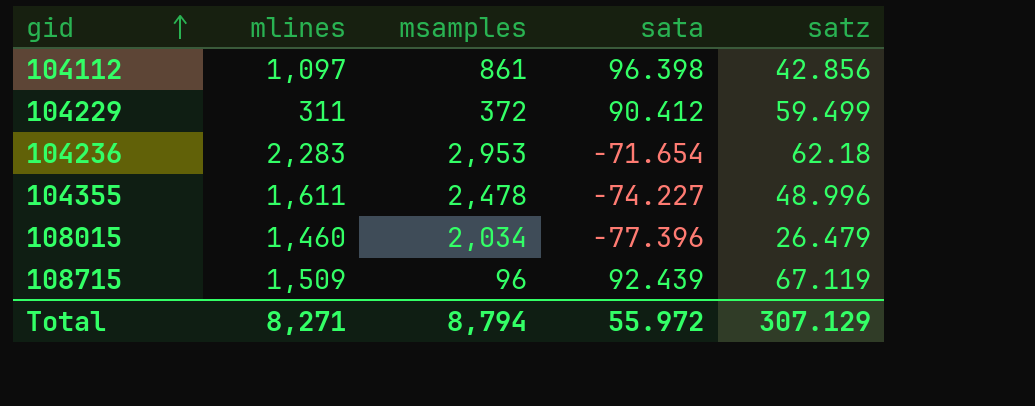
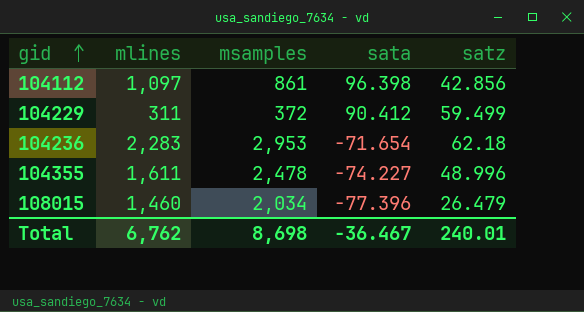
row 108715: 1,509 | 96 | 92.439 | 67.119 -> none
Total | mlines: 8,271 -> 6,762
Total | msamples: 8,794 -> 8,698
Total | sata: 55.972 -> -36.467
Total | satz: 307.129 -> 240.01

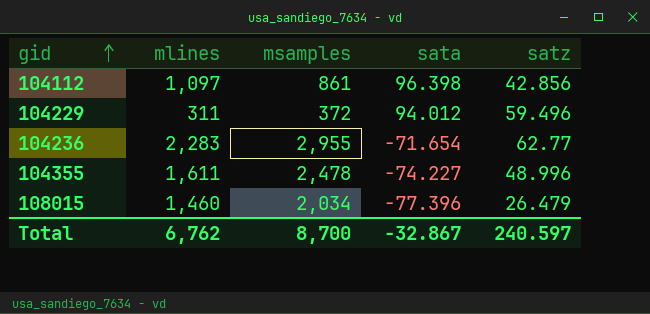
104229 | sata: 90.412 -> 94.012
104229 | satz: 59.499 -> 59.496
104236 | msamples: 2,953 -> 2,955
104236 | satz: 62.18 -> 62.77
Total | msamples: 8,698 -> 8,700
Total | sata: -36.467 -> -32.867
Total | satz: 240.01 -> 240.597

